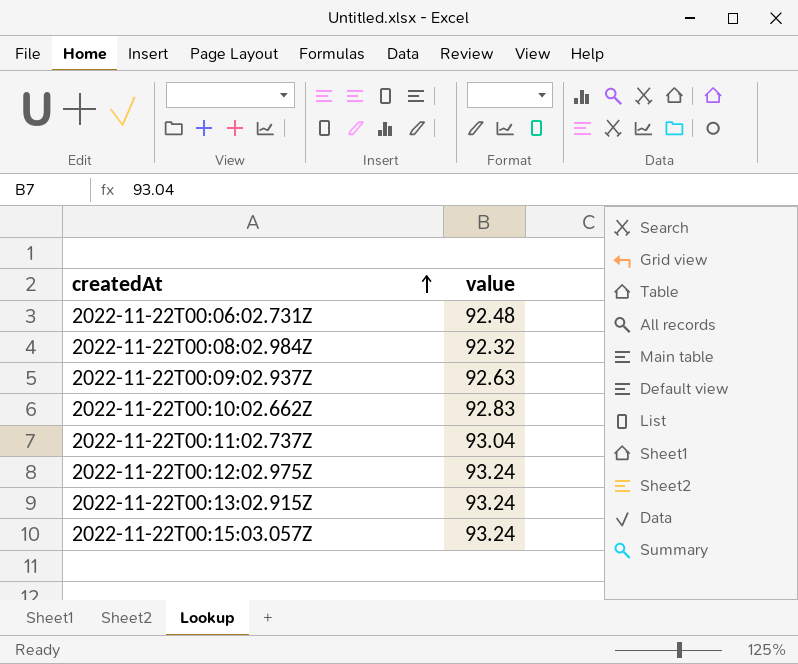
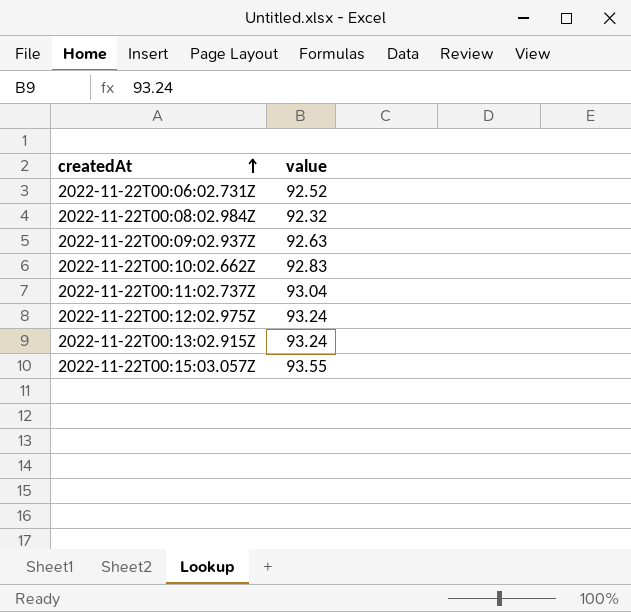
2022-11-22T00:06:02.731Z | value: 92.48 -> 92.52
2022-11-22T00:15:03.057Z | value: 93.24 -> 93.55

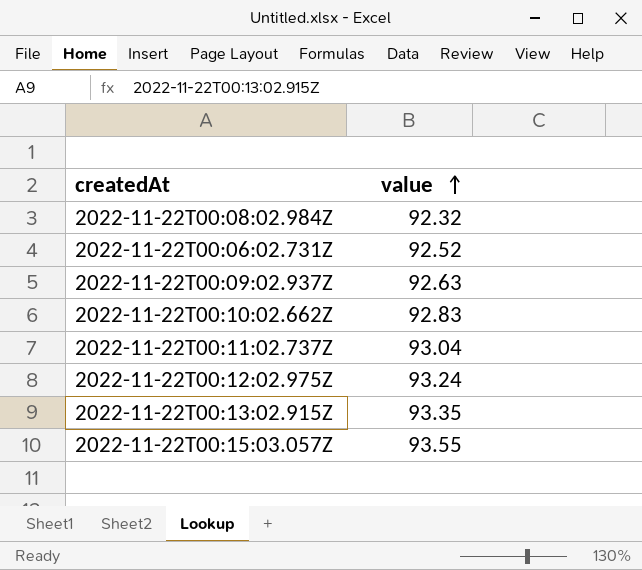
row order: createdAt ascending -> value ascending
2022-11-22T00:13:02.915Z | value: 93.24 -> 93.35

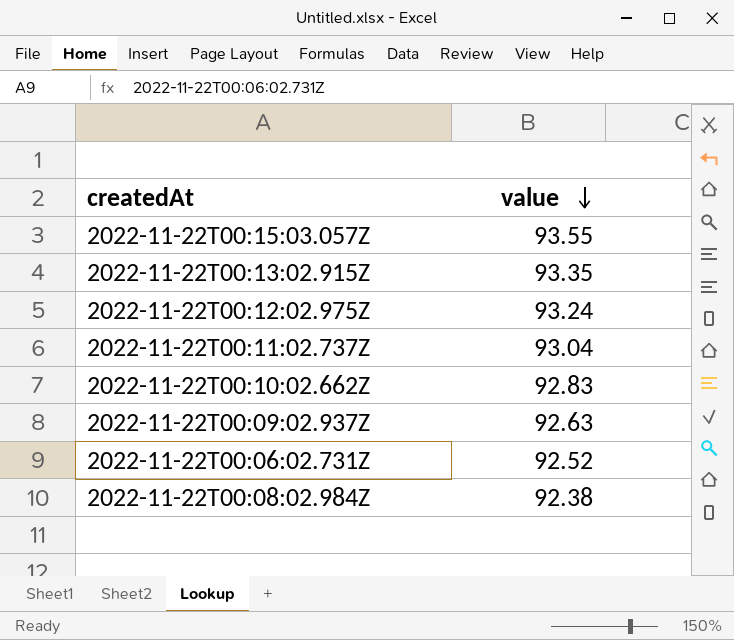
row order: value ascending -> value descending
2022-11-22T00:08:02.984Z | value: 92.32 -> 92.38

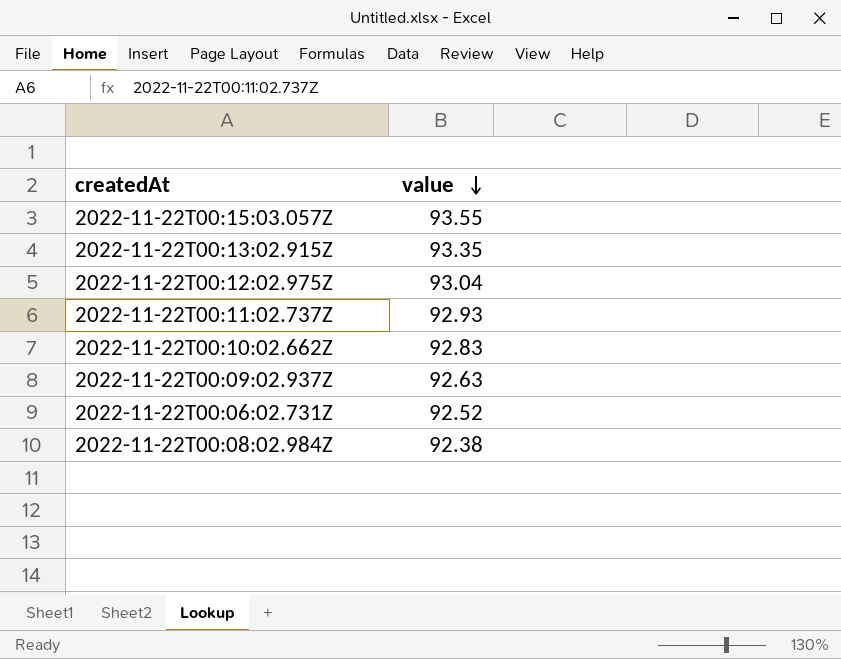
2022-11-22T00:12:02.975Z | value: 93.24 -> 93.04
2022-11-22T00:11:02.737Z | value: 93.04 -> 92.93

